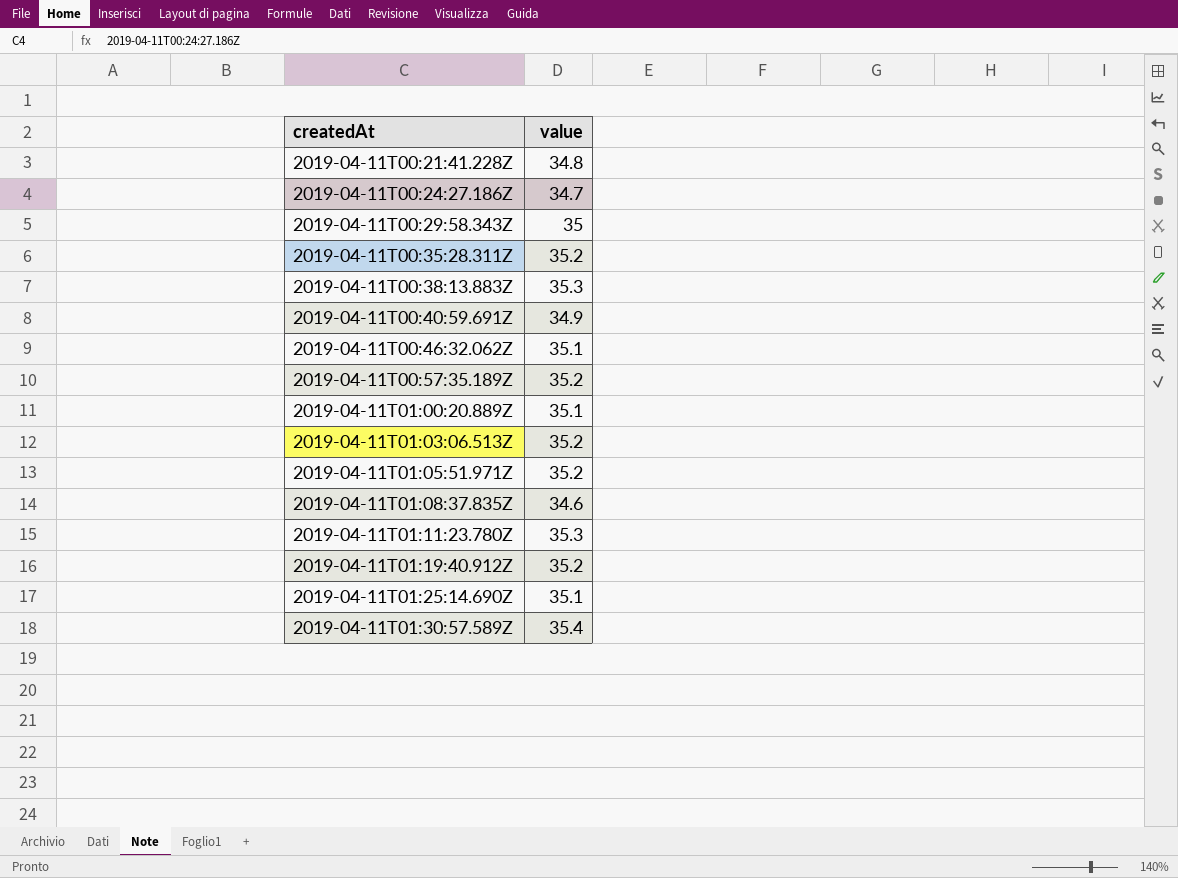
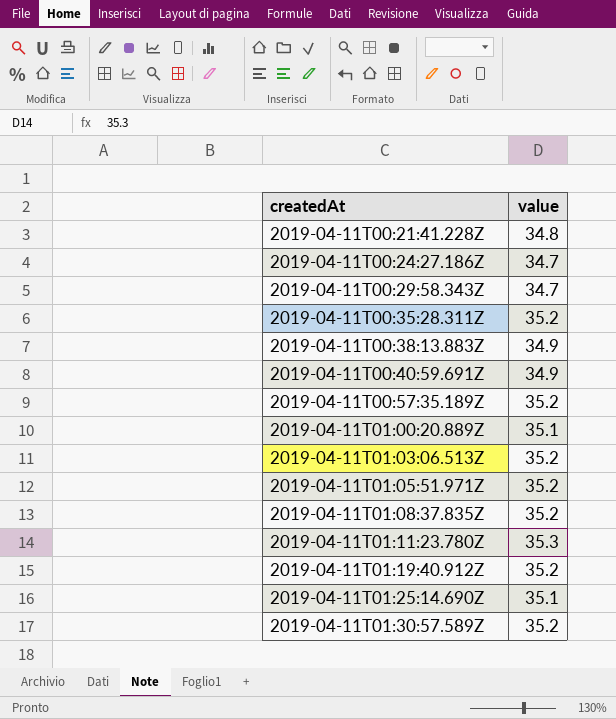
row 2019-04-11T00:46:32.062Z: 35.1 -> none
2019-04-11T00:29:58.343Z | value: 35 -> 34.7
2019-04-11T00:38:13.883Z | value: 35.3 -> 34.9
2019-04-11T01:08:37.835Z | value: 34.6 -> 35.2
2019-04-11T01:30:57.589Z | value: 35.4 -> 35.2

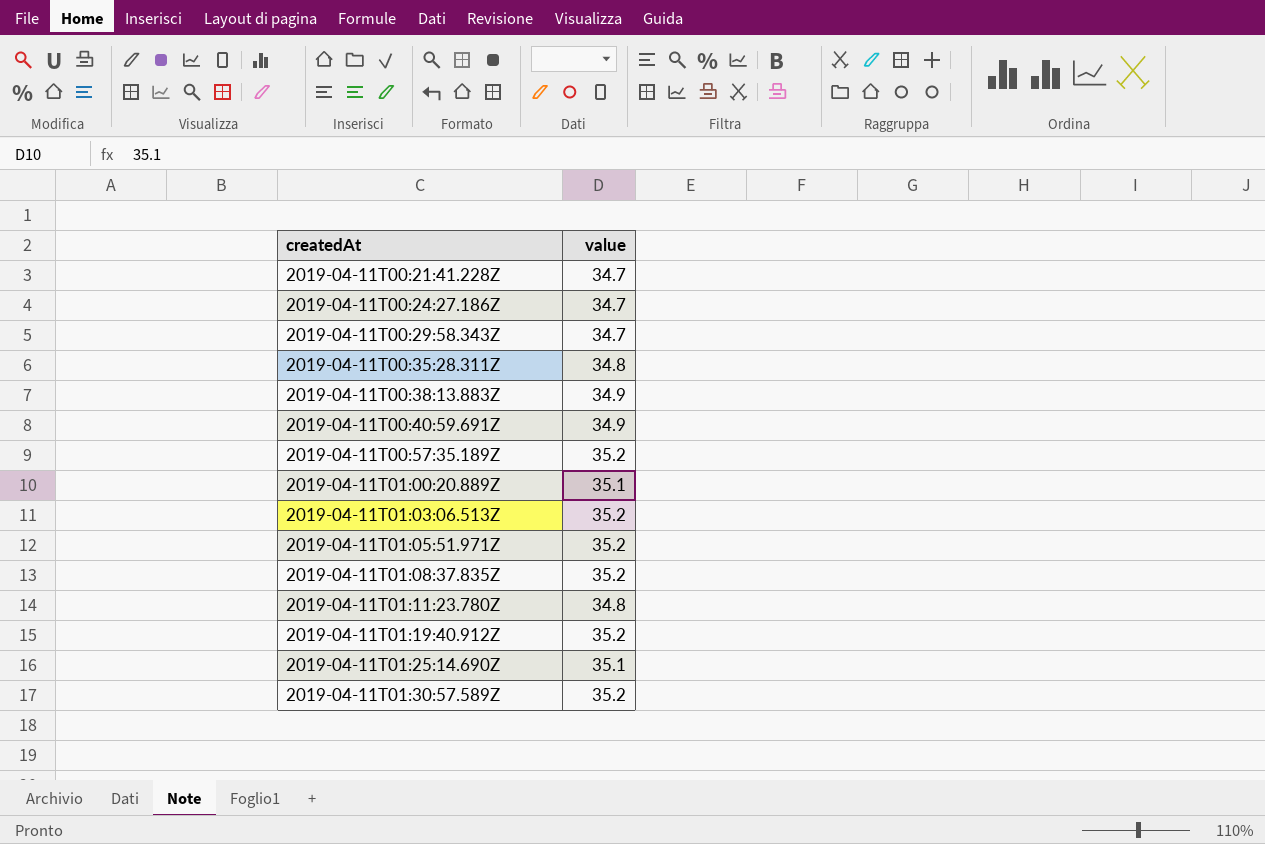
2019-04-11T00:21:41.228Z | value: 34.8 -> 34.7
2019-04-11T00:35:28.311Z | value: 35.2 -> 34.8
2019-04-11T01:11:23.780Z | value: 35.3 -> 34.8

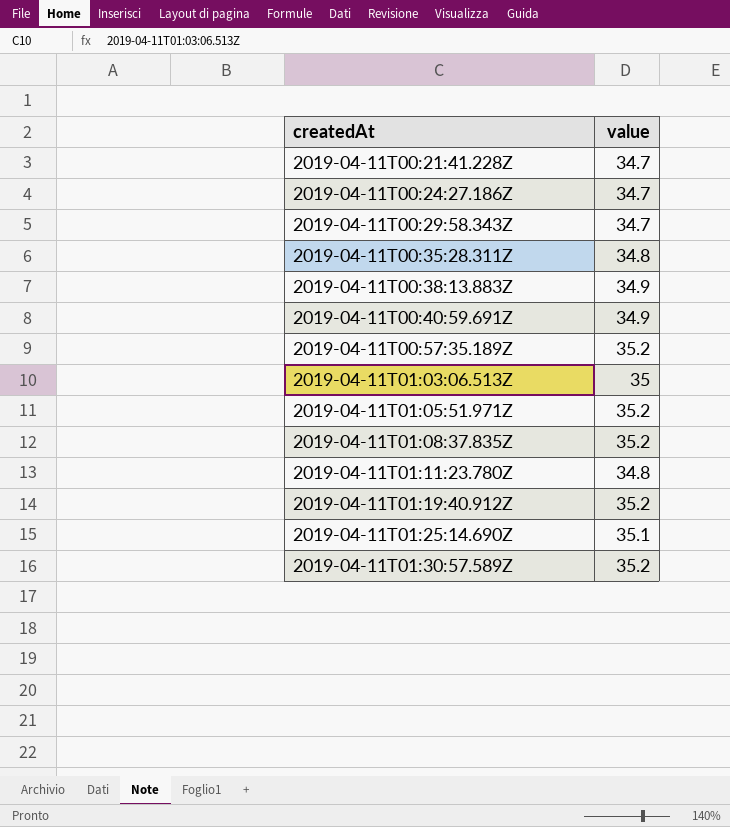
row 2019-04-11T01:00:20.889Z: 35.1 -> none
2019-04-11T01:03:06.513Z | value: 35.2 -> 35

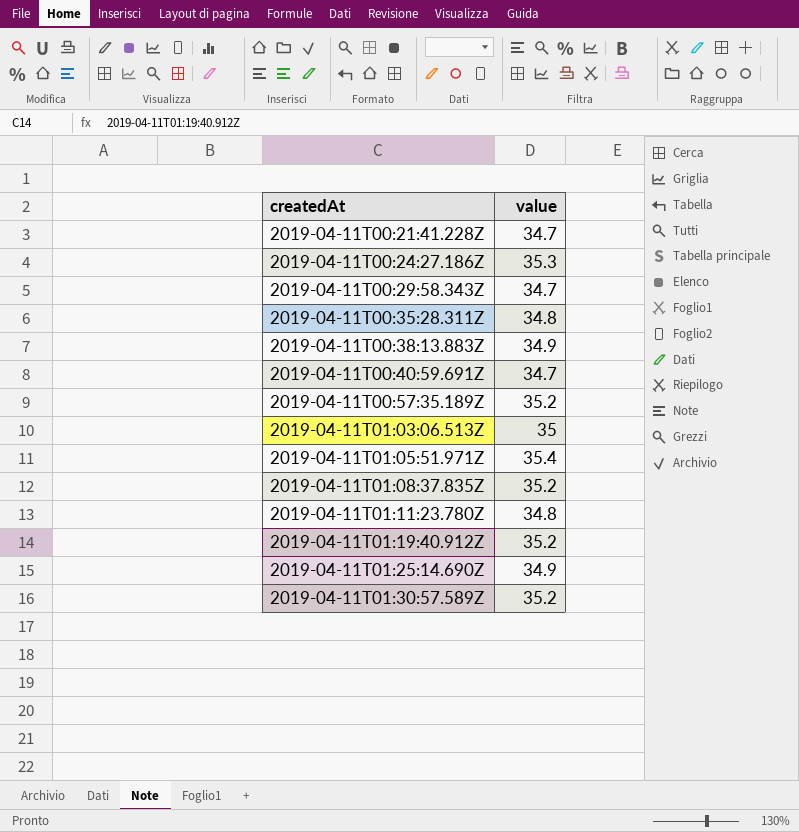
2019-04-11T00:24:27.186Z | value: 34.7 -> 35.3
2019-04-11T00:40:59.691Z | value: 34.9 -> 34.7
2019-04-11T01:05:51.971Z | value: 35.2 -> 35.4
2019-04-11T01:25:14.690Z | value: 35.1 -> 34.9

